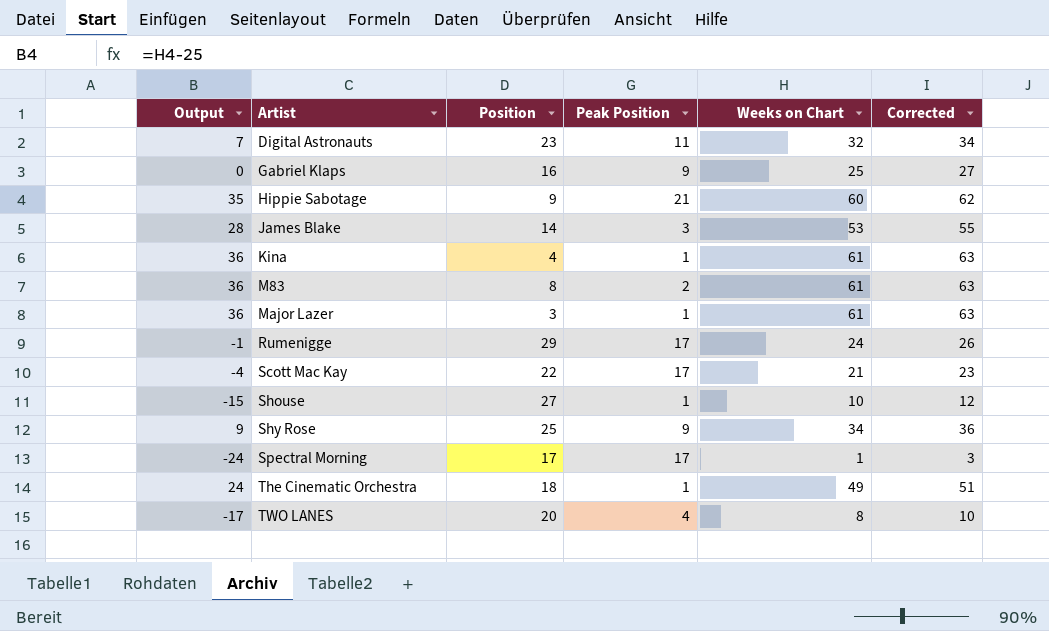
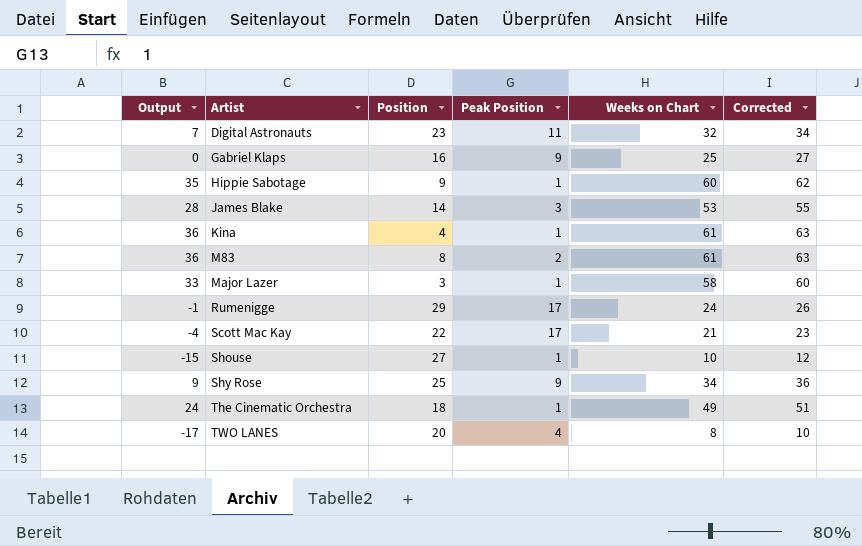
row Spectral Morning: -24 | 17 | 17 | 1 | 3 -> none
Hippie Sabotage | Peak Position: 21 -> 1
Major Lazer | Output: 36 -> 33
Major Lazer | Weeks on Chart: 61 -> 58
Major Lazer | Corrected: 63 -> 60

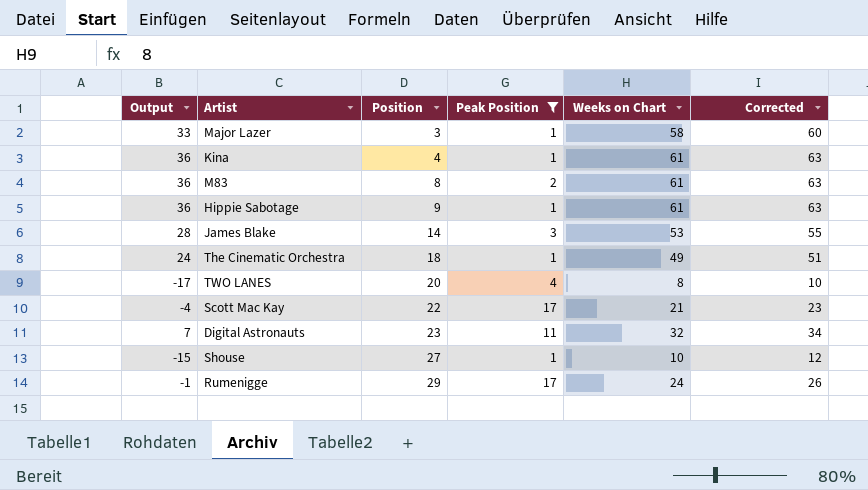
filter: none -> Peak Position != 9
row order: Artist ascending -> Position ascending
Hippie Sabotage | Output: 35 -> 36
Hippie Sabotage | Weeks on Chart: 60 -> 61
Hippie Sabotage | Corrected: 62 -> 63

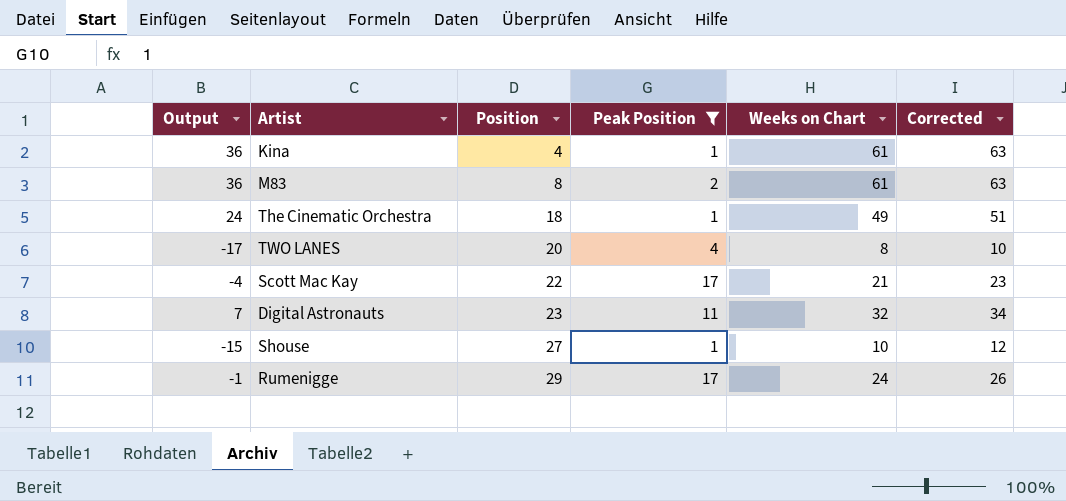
row Major Lazer: 33 | 3 | 1 | 58 | 60 -> none
row Hippie Sabotage: 36 | 9 | 1 | 61 | 63 -> none
row James Blake: 28 | 14 | 3 | 53 | 55 -> none

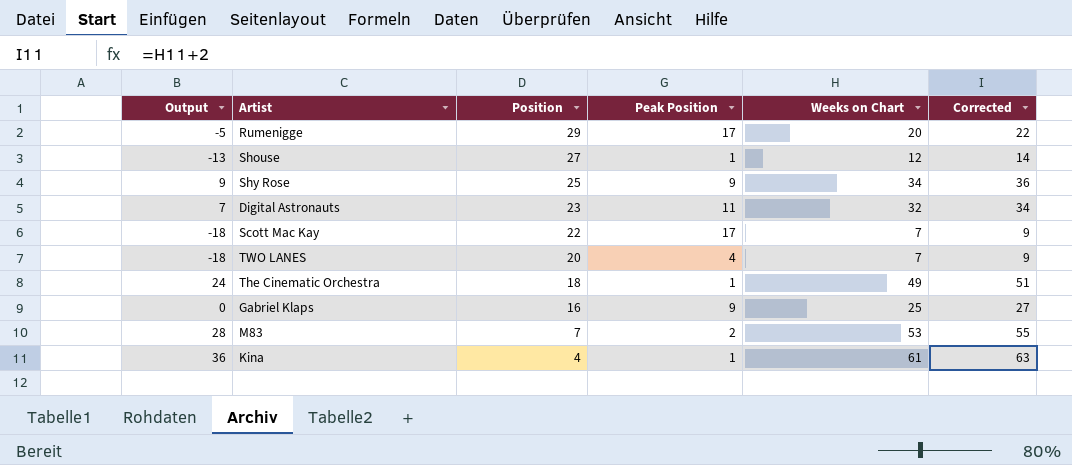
filter: Peak Position != 9 -> none
row order: Position ascending -> Position descending
Rumenigge | Output: -1 -> -5
Rumenigge | Weeks on Chart: 24 -> 20
Rumenigge | Corrected: 26 -> 22
Shouse | Output: -15 -> -13
Shouse | Weeks on Chart: 10 -> 12
Shouse | Corrected: 12 -> 14
Scott Mac Kay | Output: -4 -> -18
Scott Mac Kay | Weeks on Chart: 21 -> 7
Scott Mac Kay | Corrected: 23 -> 9
TWO LANES | Output: -17 -> -18
TWO LANES | Weeks on Chart: 8 -> 7
TWO LANES | Corrected: 10 -> 9
M83 | Output: 36 -> 28
M83 | Position: 8 -> 7
M83 | Weeks on Chart: 61 -> 53
M83 | Corrected: 63 -> 55

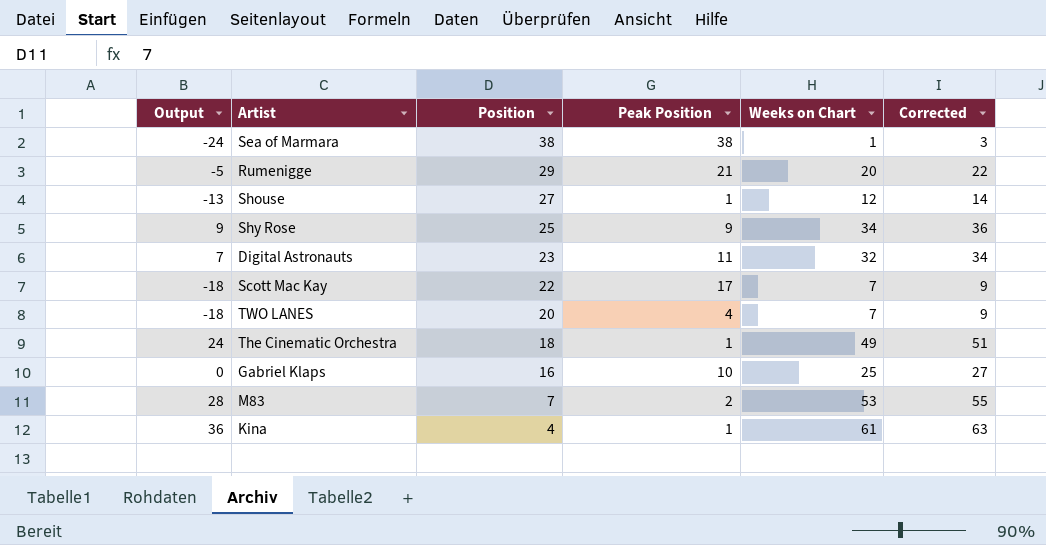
row Sea of Marmara: none -> -24 | 38 | 38 | 1 | 3
Rumenigge | Peak Position: 17 -> 21
Gabriel Klaps | Peak Position: 9 -> 10

